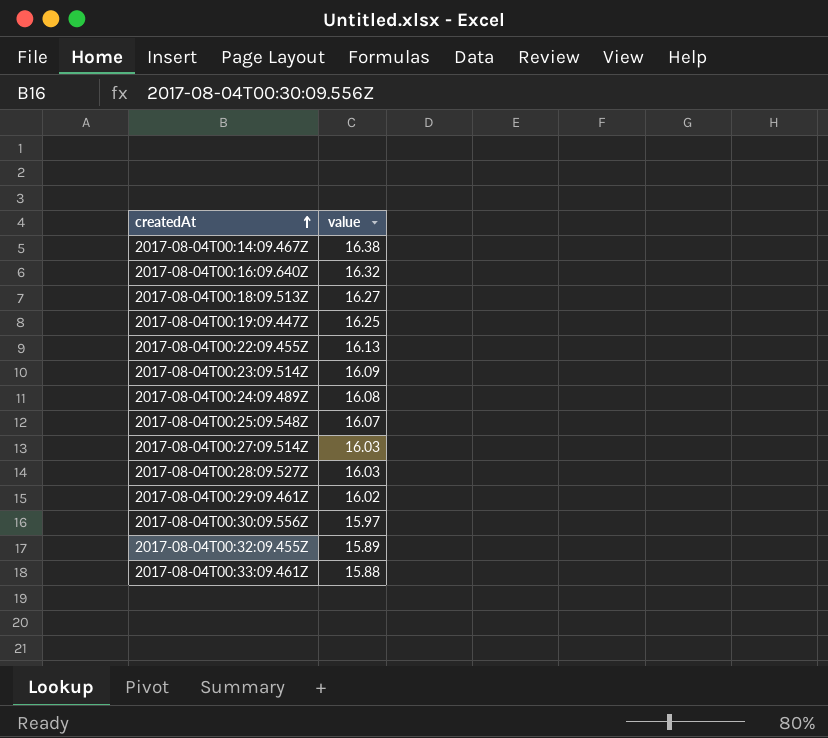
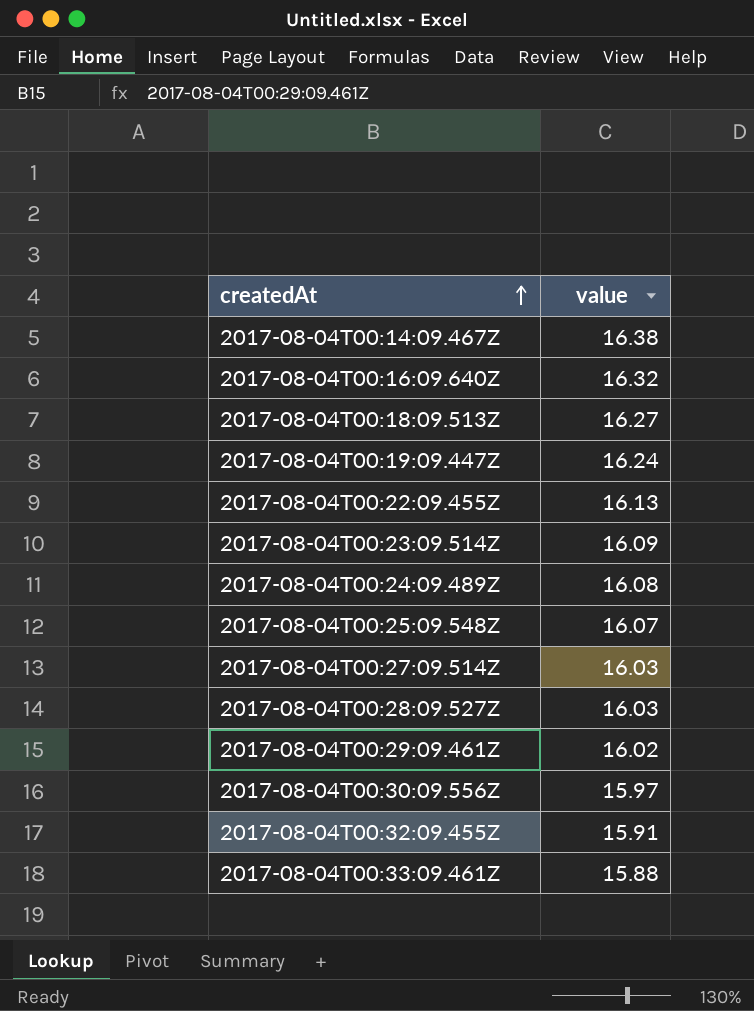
2017-08-04T00:19:09.447Z | value: 16.25 -> 16.24
2017-08-04T00:32:09.455Z | value: 15.89 -> 15.91

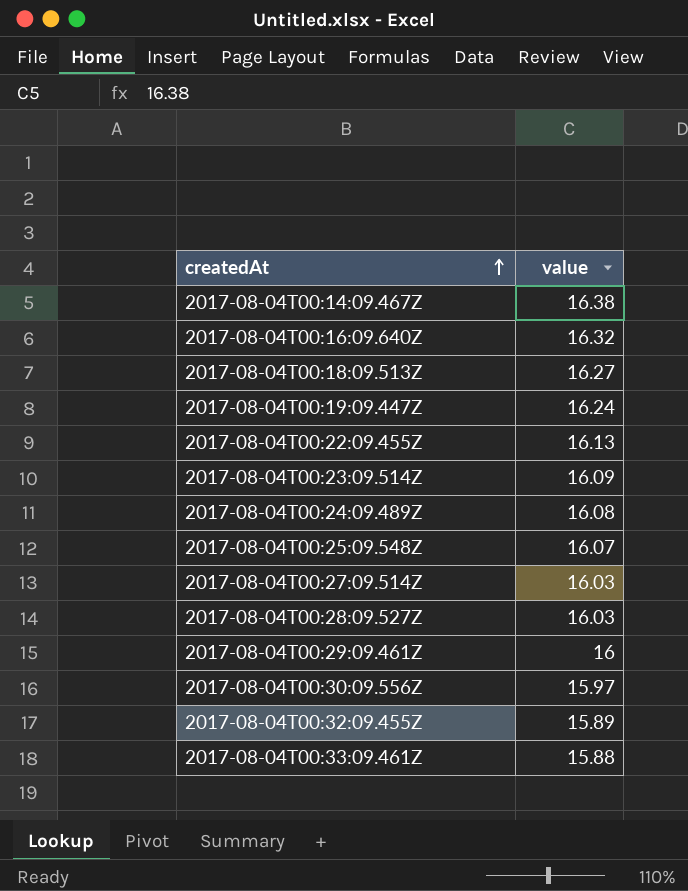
2017-08-04T00:29:09.461Z | value: 16.02 -> 16
2017-08-04T00:32:09.455Z | value: 15.91 -> 15.89

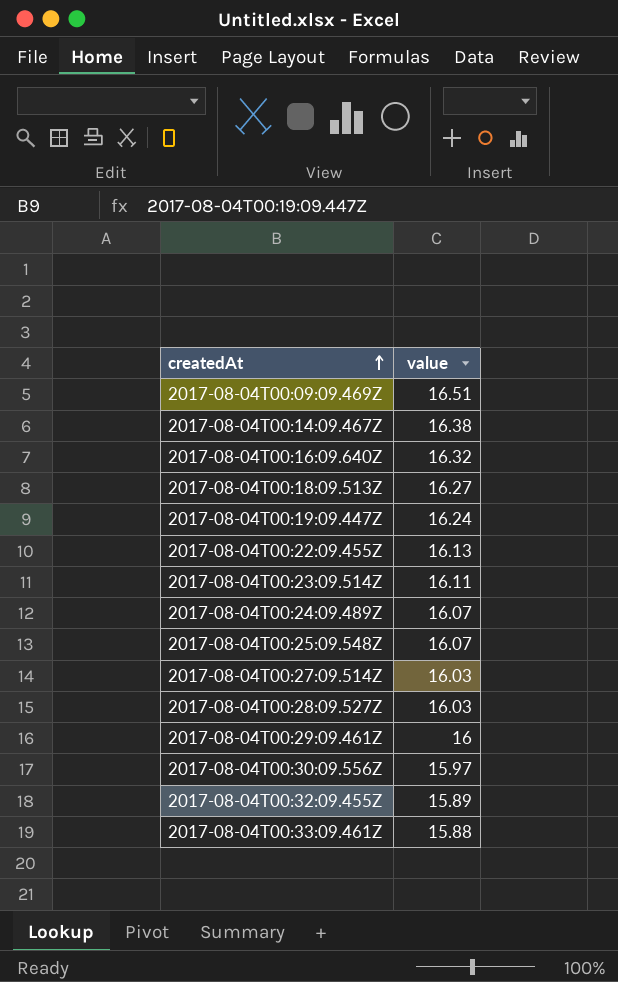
row 2017-08-04T00:09:09.469Z: none -> 16.51
2017-08-04T00:23:09.514Z | value: 16.09 -> 16.11
2017-08-04T00:24:09.489Z | value: 16.08 -> 16.07

